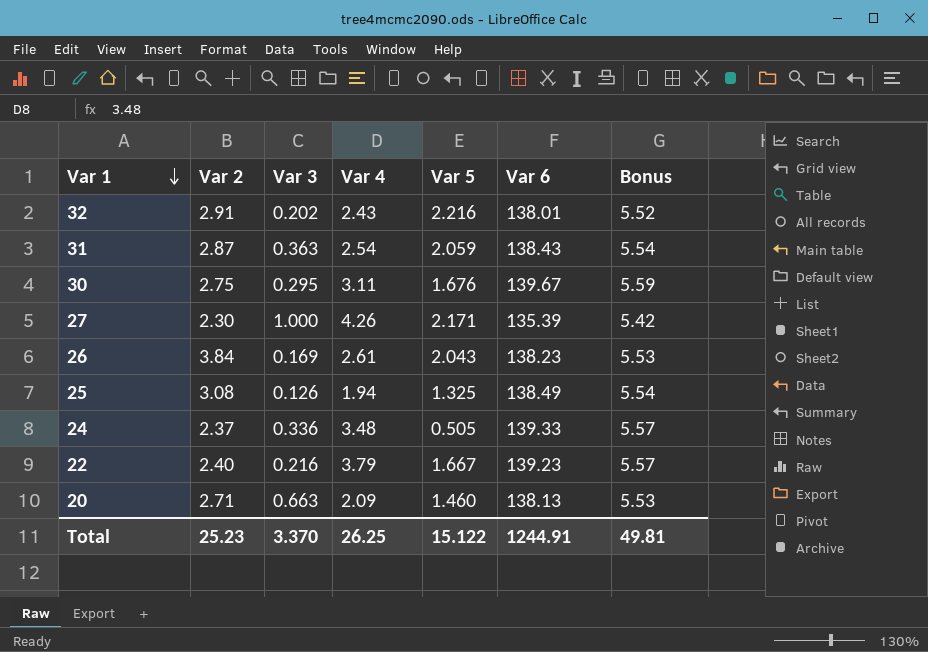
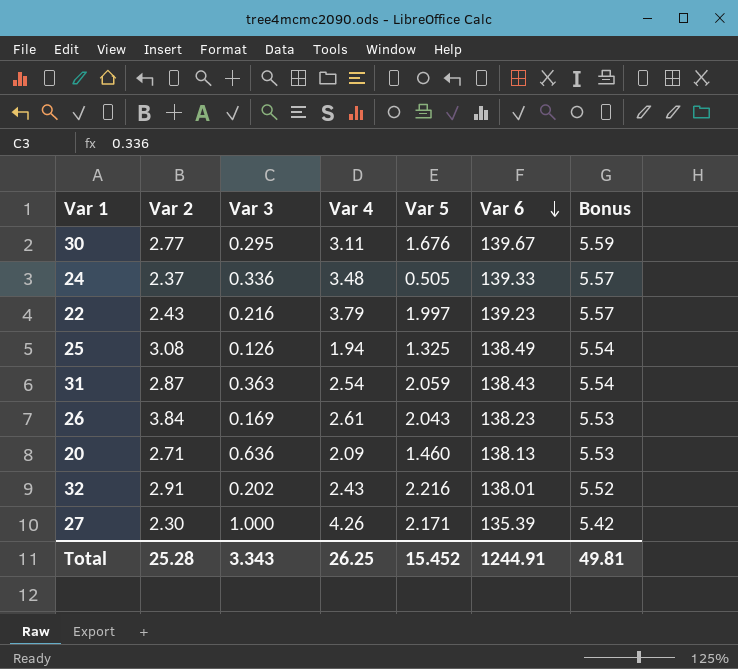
row order: Var 1 descending -> Var 6 descending
30 | Var 2: 2.75 -> 2.77
22 | Var 2: 2.40 -> 2.43
22 | Var 5: 1.667 -> 1.997
20 | Var 3: 0.663 -> 0.636
Total | Var 2: 25.23 -> 25.28
Total | Var 3: 3.370 -> 3.343
Total | Var 5: 15.122 -> 15.452

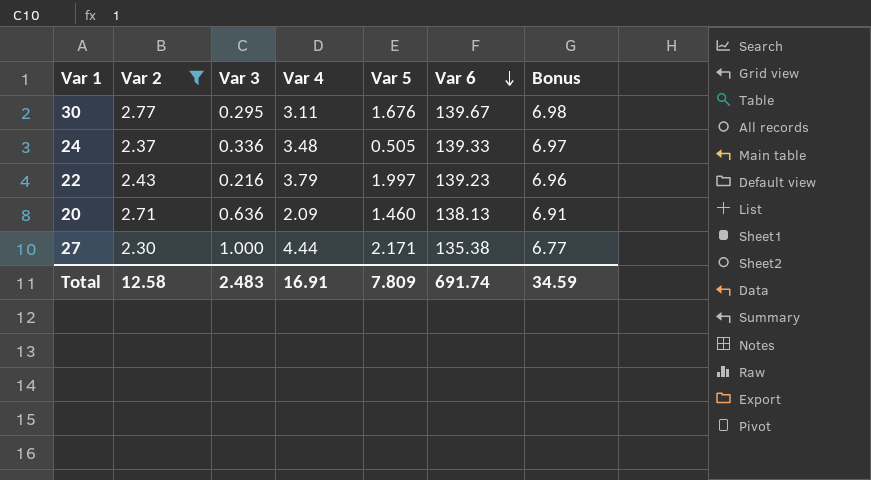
filter: none -> Var 2 <= 2.77
column Bonus | formula: [Var 6] * 0.04 -> [Var 6] * 0.05
27 | Var 4: 4.26 -> 4.44
27 | Var 6: 135.39 -> 135.38
Total | Var 2: 25.28 -> 12.58
Total | Var 3: 3.343 -> 2.483
Total | Var 4: 26.25 -> 16.91
Total | Var 5: 15.452 -> 7.809
Total | Var 6: 1244.91 -> 691.74
Total | Bonus: 49.81 -> 34.59

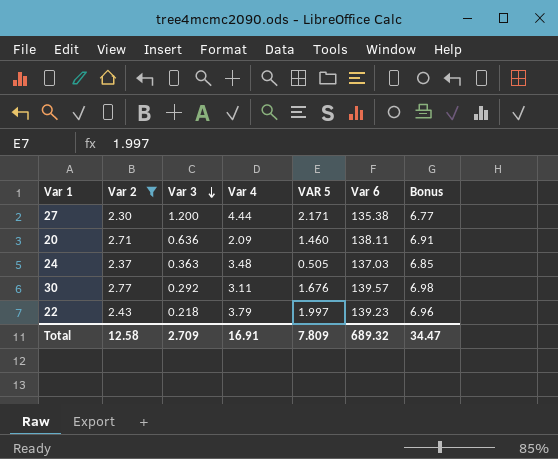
row order: Var 6 descending -> Var 3 descending
column name: Var 5 -> VAR 5
27 | Var 3: 1.000 -> 1.200
20 | Var 6: 138.13 -> 138.11
24 | Var 3: 0.336 -> 0.363
24 | Var 6: 139.33 -> 137.03
24 | Bonus: 6.97 -> 6.85
30 | Var 3: 0.295 -> 0.292
30 | Var 6: 139.67 -> 139.57
22 | Var 3: 0.216 -> 0.218
Total | Var 3: 2.483 -> 2.709
Total | Var 6: 691.74 -> 689.32
Total | Bonus: 34.59 -> 34.47

